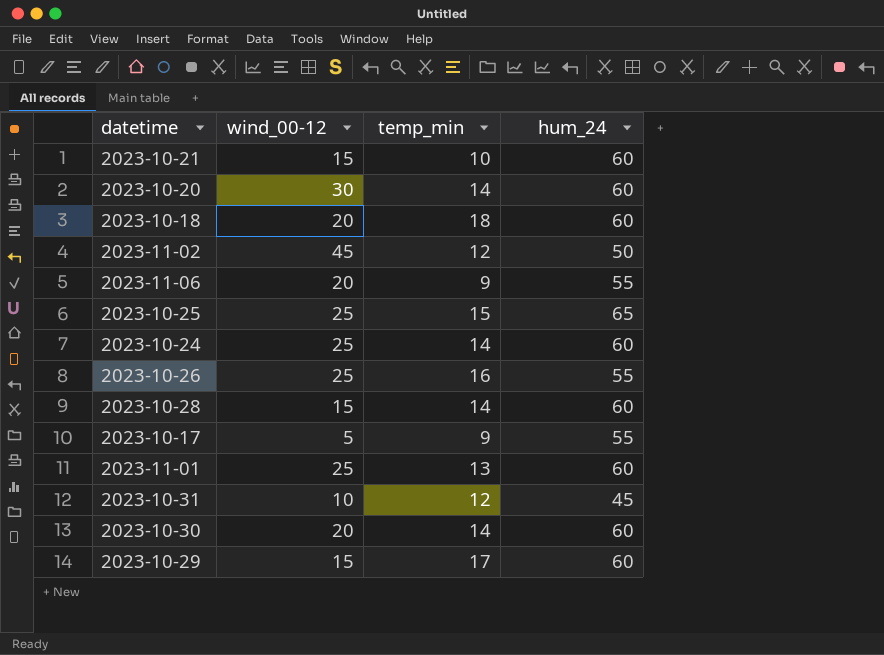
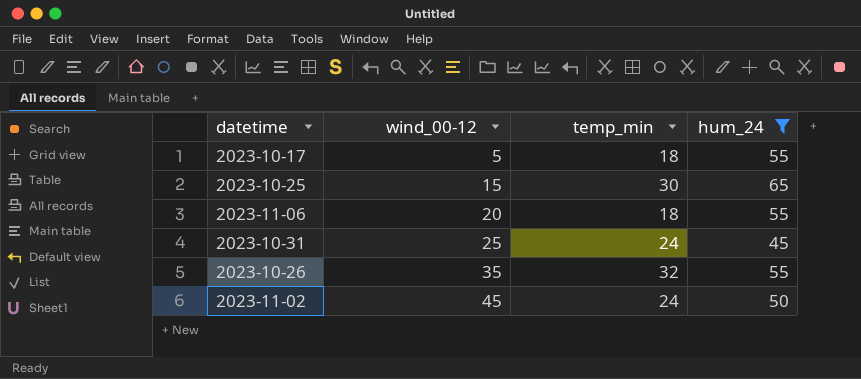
filter: none -> hum_24 != 60
row order: none -> wind_00-12 ascending
2023-10-17 | temp_min: 9 -> 18
2023-10-25 | wind_00-12: 25 -> 15
2023-10-25 | temp_min: 15 -> 30
2023-11-06 | temp_min: 9 -> 18
2023-10-31 | wind_00-12: 10 -> 25
2023-10-31 | temp_min: 12 -> 24
2023-10-26 | wind_00-12: 25 -> 35
2023-10-26 | temp_min: 16 -> 32
2023-11-02 | temp_min: 12 -> 24

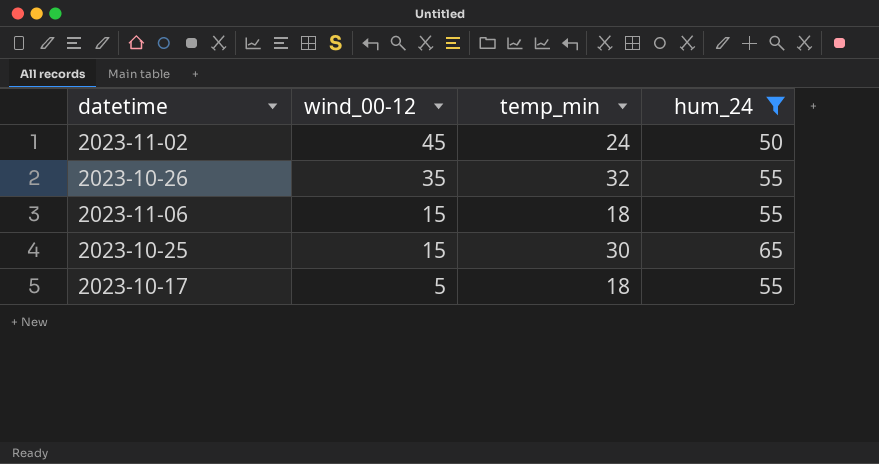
row order: wind_00-12 ascending -> wind_00-12 descending
row 2023-10-31: 25 | 24 | 45 -> none
2023-11-06 | wind_00-12: 20 -> 15

